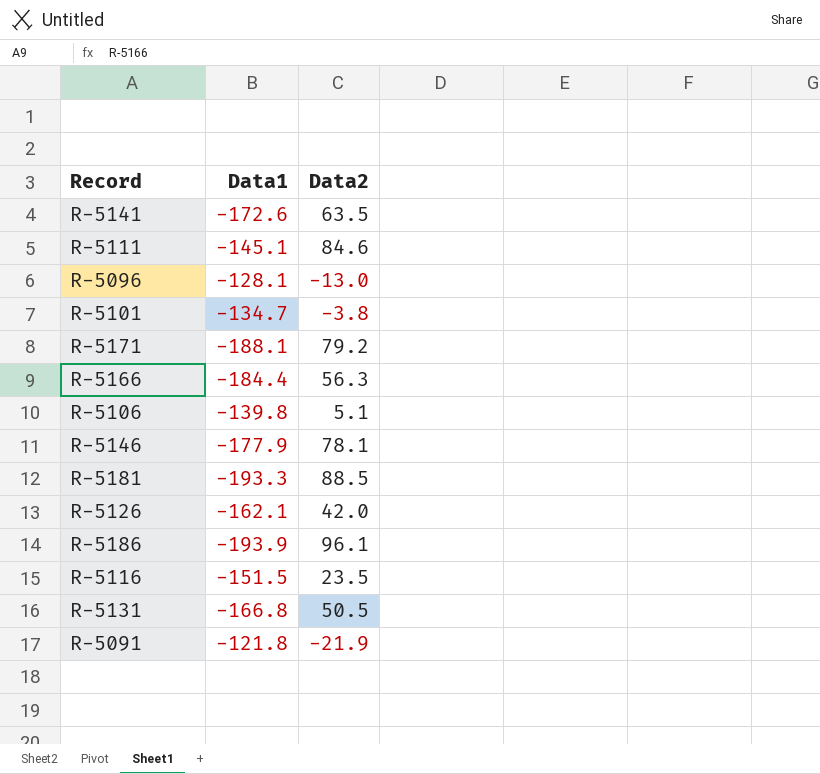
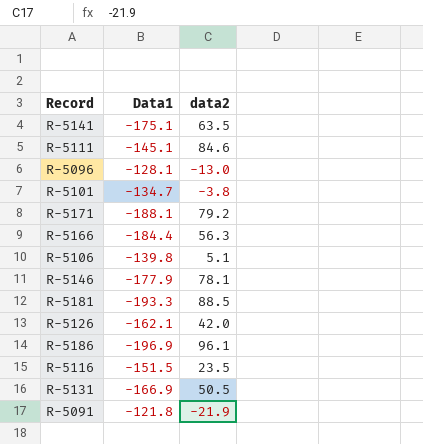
column name: Data2 -> data2
R-5141 | Data1: -172.6 -> -175.1
R-5186 | Data1: -193.9 -> -196.9
R-5131 | Data1: -166.8 -> -166.9

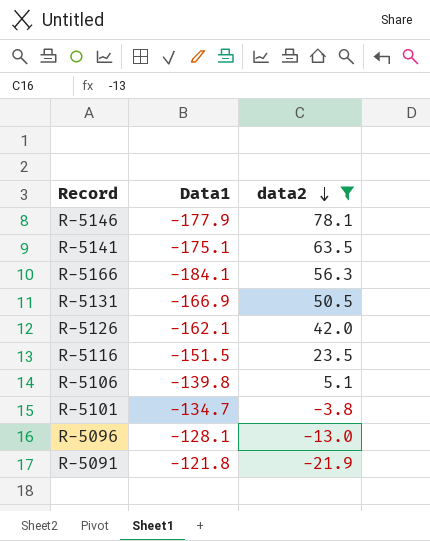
filter: none -> data2 <= 78.1
row order: none -> data2 descending
R-5166 | Data1: -184.4 -> -184.1

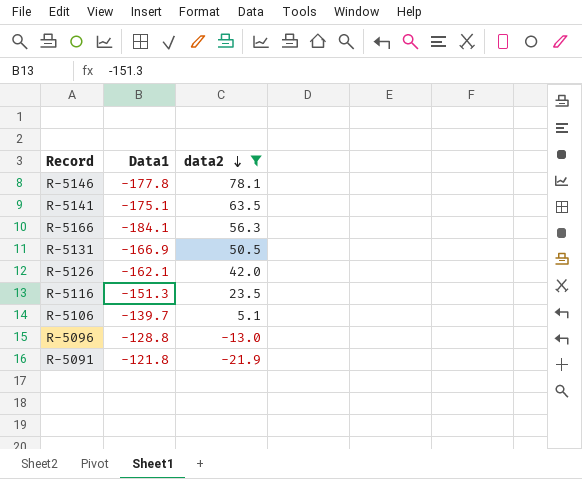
row R-5101: -134.7 | -3.8 -> none
R-5146 | Data1: -177.9 -> -177.8
R-5116 | Data1: -151.5 -> -151.3
R-5106 | Data1: -139.8 -> -139.7
R-5096 | Data1: -128.1 -> -128.8

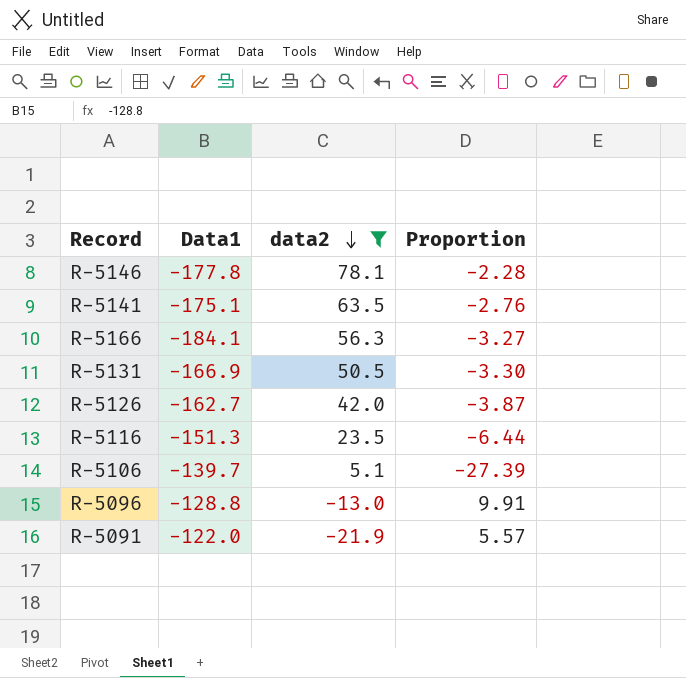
column Proportion | formula: none -> [Data1] / [data2]
R-5126 | Data1: -162.1 -> -162.7
R-5091 | Data1: -121.8 -> -122.0

